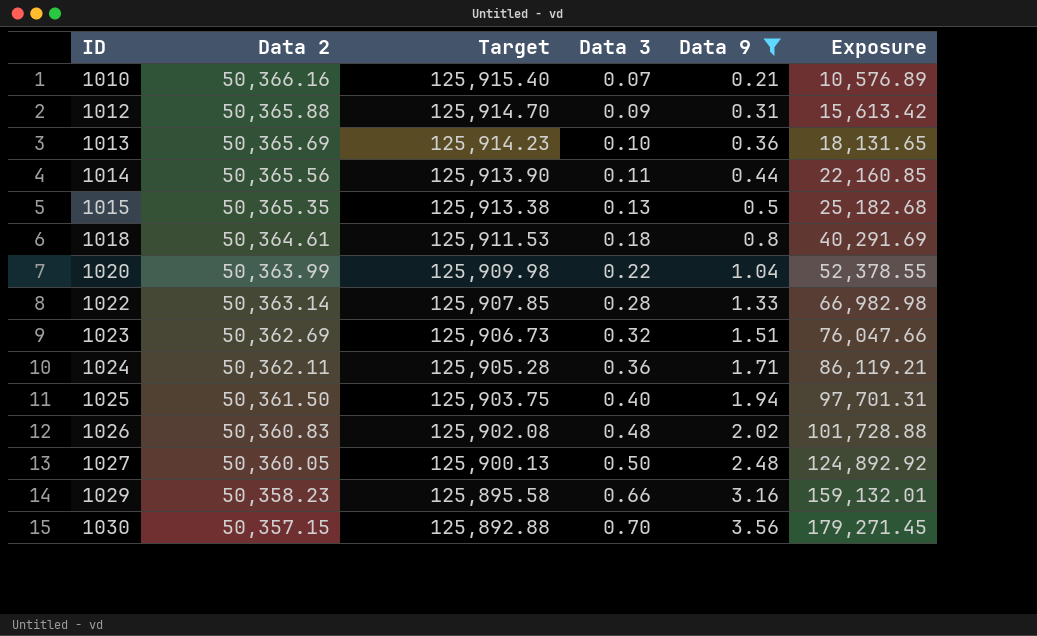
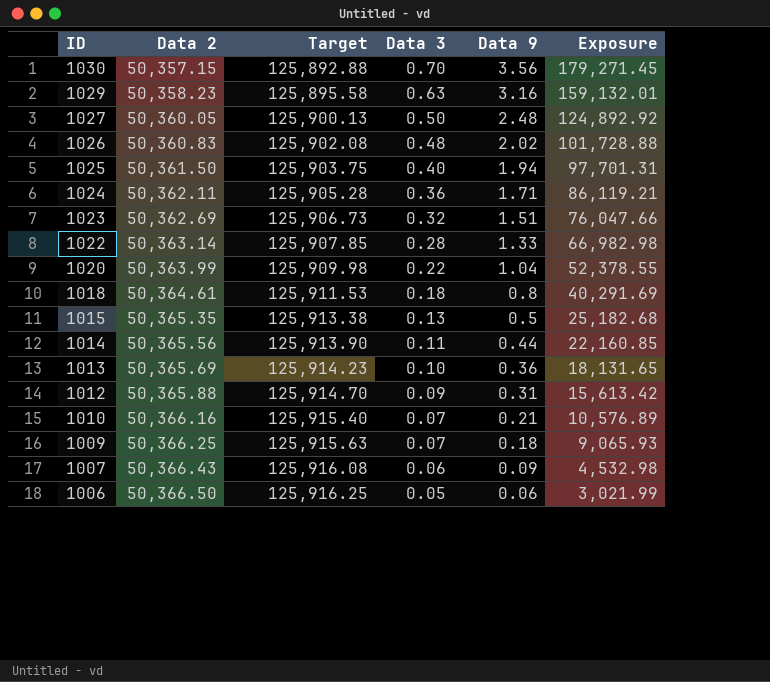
filter: Data 9 >= 0.21 -> none
row order: ID ascending -> ID descending
1029 | Data 3: 0.66 -> 0.63

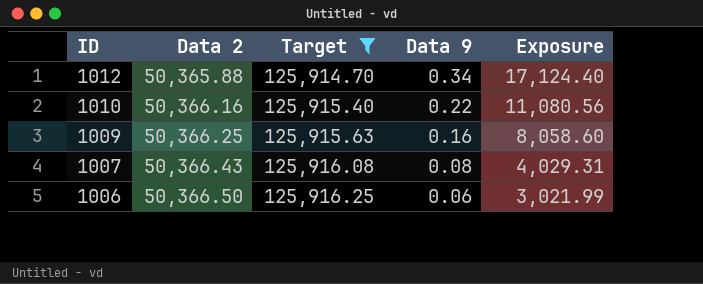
filter: none -> Target >= 125,914.70
column Data 3 | position: 4 -> none
1012 | Data 9: 0.31 -> 0.34
1012 | Exposure: 15,613.42 -> 17,124.40
1010 | Data 9: 0.21 -> 0.22
1010 | Exposure: 10,576.89 -> 11,080.56
1009 | Data 9: 0.18 -> 0.16
1009 | Exposure: 9,065.93 -> 8,058.60
1007 | Data 9: 0.09 -> 0.08
1007 | Exposure: 4,532.98 -> 4,029.31

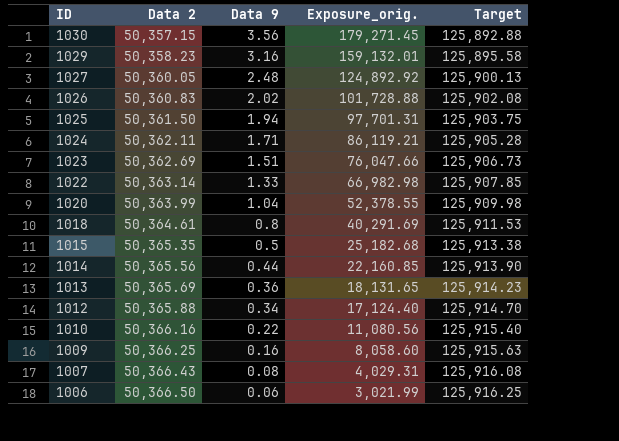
filter: Target >= 125,914.70 -> none
column name: Exposure -> Exposure_orig.
column Target | position: 3 -> 5

